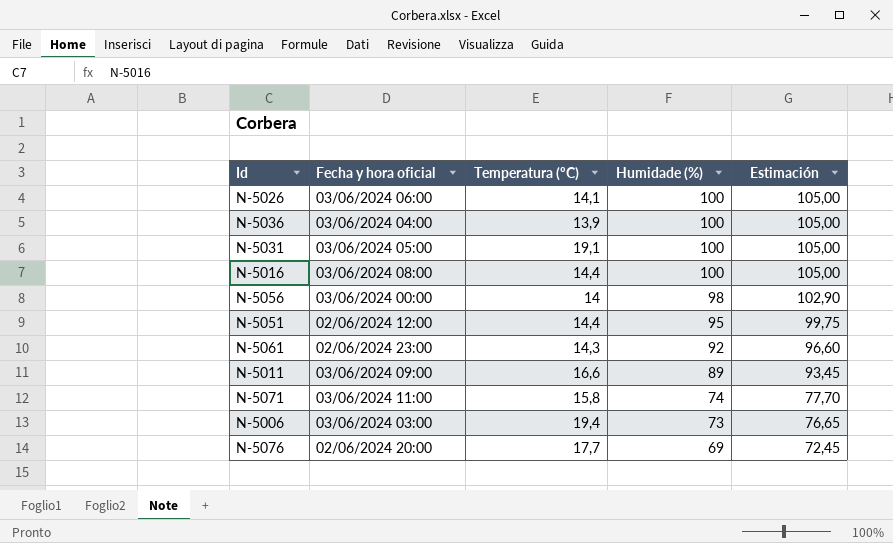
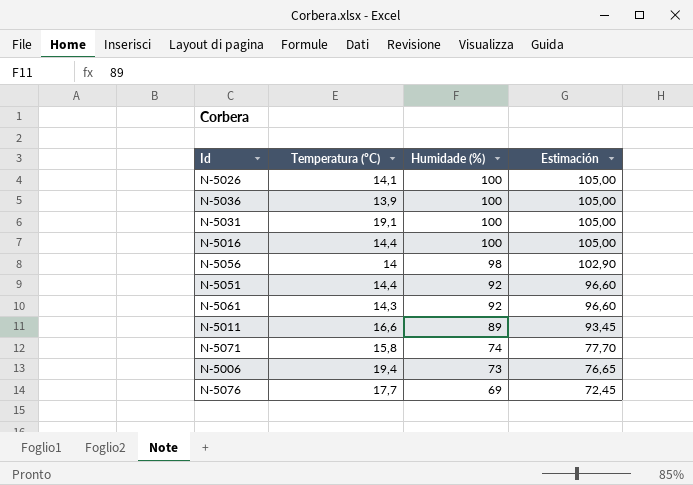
column Fecha y hora oficial | position: 2 -> none
N-5051 | Humidade (%): 95 -> 92
N-5051 | Estimación: 99,75 -> 96,60

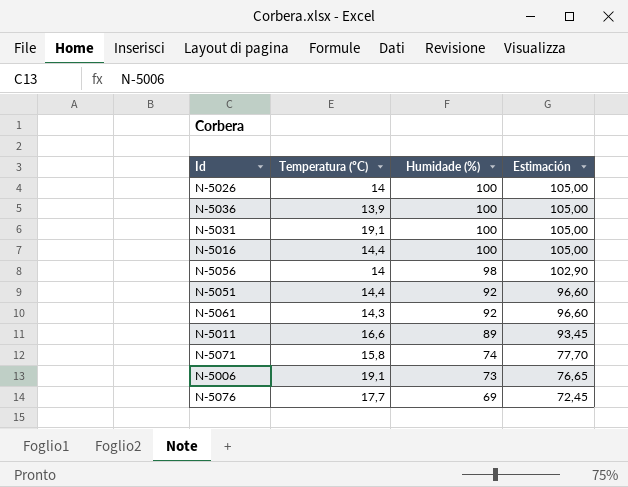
N-5026 | Temperatura (ºC): 14,1 -> 14
N-5006 | Temperatura (ºC): 19,4 -> 19,1

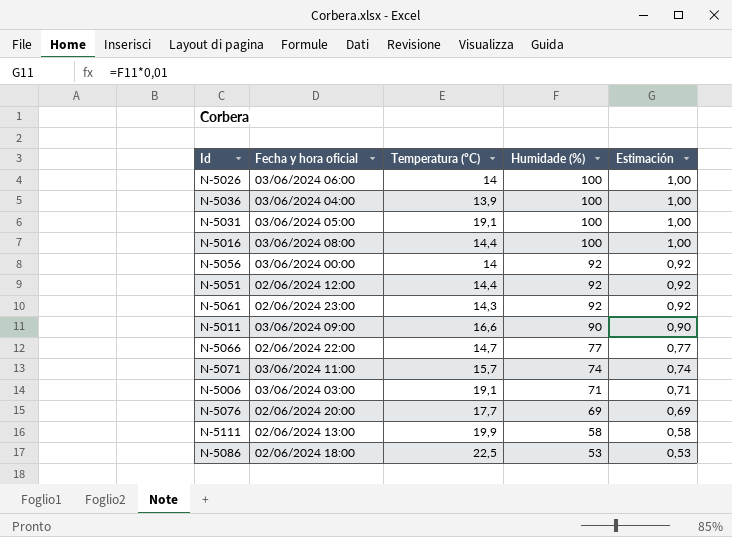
column Fecha y hora oficial | position: none -> 2
column Estimación | formula: [Humidade (%)] * 1,05 -> [Humidade (%)] * 0,01
N-5056 | Humidade (%): 98 -> 92
N-5011 | Humidade (%): 89 -> 90
row N-5066: none -> 02/06/2024 22:00 | 14,7 | 77 | 0,77
N-5071 | Temperatura (ºC): 15,8 -> 15,7
N-5006 | Humidade (%): 73 -> 71
row N-5111: none -> 02/06/2024 13:00 | 19,9 | 58 | 0,58
row N-5086: none -> 02/06/2024 18:00 | 22,5 | 53 | 0,53

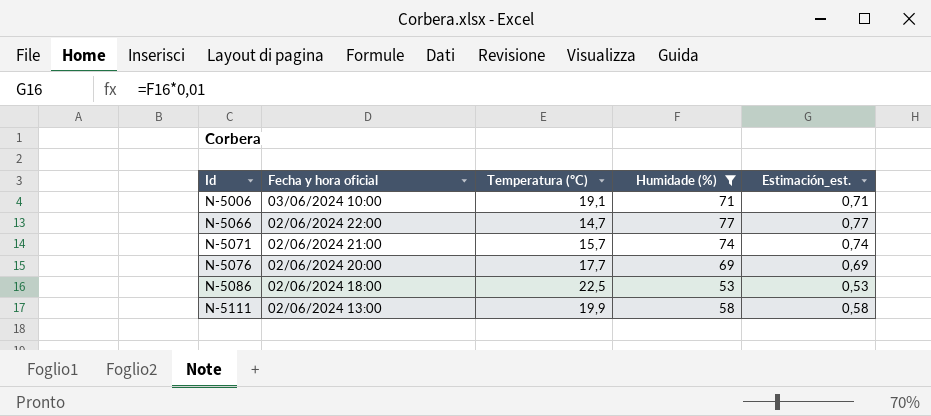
filter: none -> Humidade (%) <= 77
row order: Humidade (%) descending -> Id ascending
column name: Estimación -> Estimación_est.
N-5006 | Fecha y hora oficial: 03/06/2024 03:00 -> 03/06/2024 10:00
N-5071 | Fecha y hora oficial: 03/06/2024 11:00 -> 02/06/2024 21:00

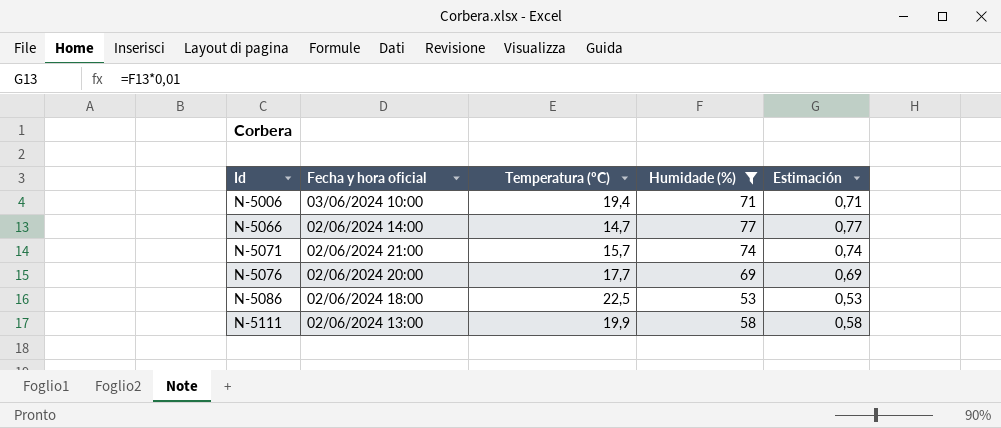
column name: Estimación_est. -> Estimación
N-5006 | Temperatura (ºC): 19,1 -> 19,4
N-5066 | Fecha y hora oficial: 02/06/2024 22:00 -> 02/06/2024 14:00

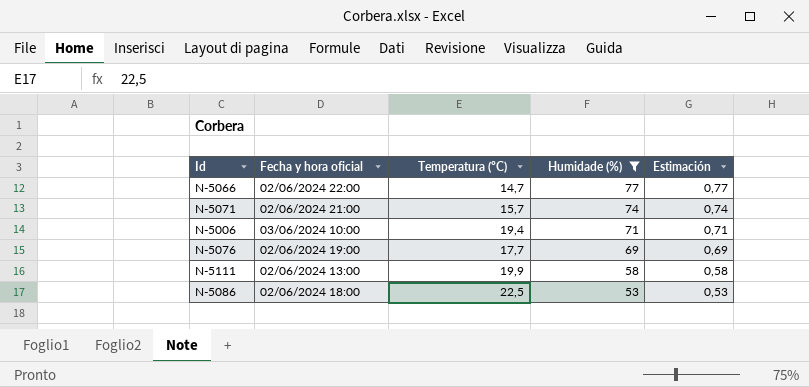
row order: Id ascending -> Humidade (%) descending
N-5066 | Fecha y hora oficial: 02/06/2024 14:00 -> 02/06/2024 22:00
N-5076 | Fecha y hora oficial: 02/06/2024 20:00 -> 02/06/2024 19:00

